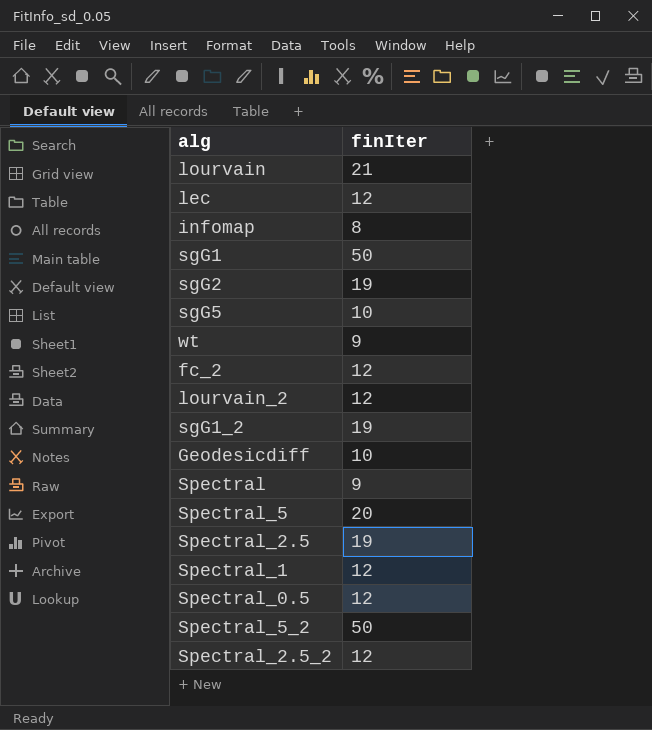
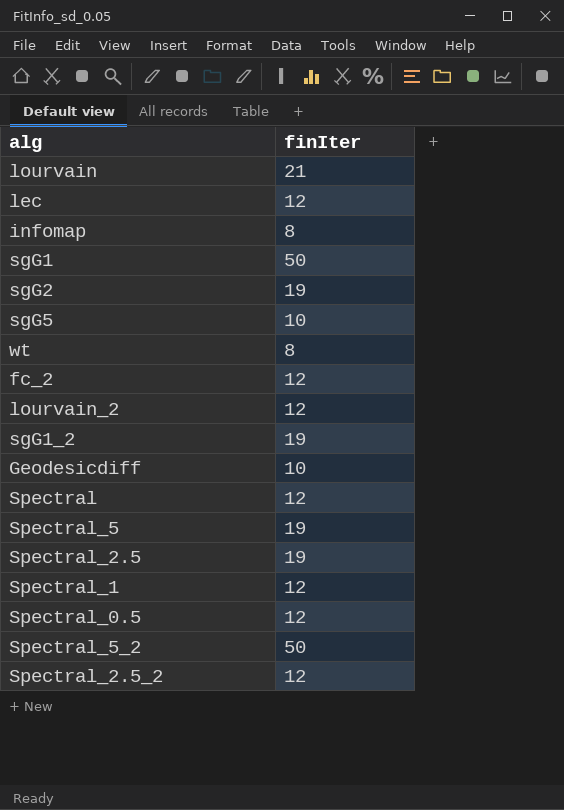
wt | finIter: 9 -> 8
Spectral | finIter: 9 -> 12
Spectral_5 | finIter: 20 -> 19

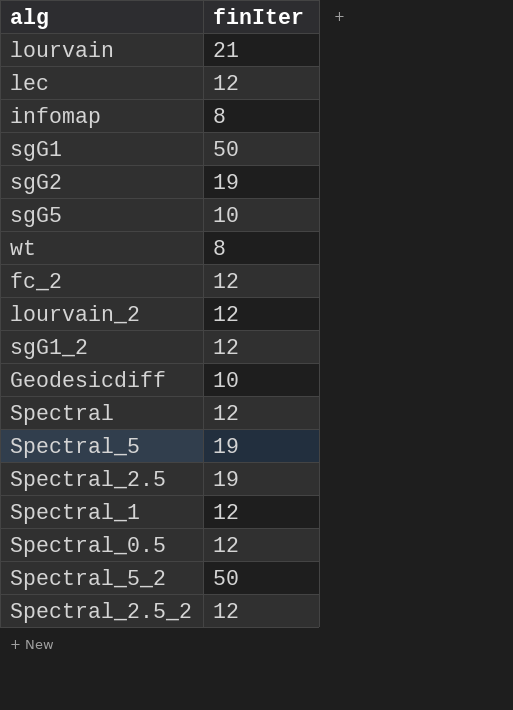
sgG1_2 | finIter: 19 -> 12

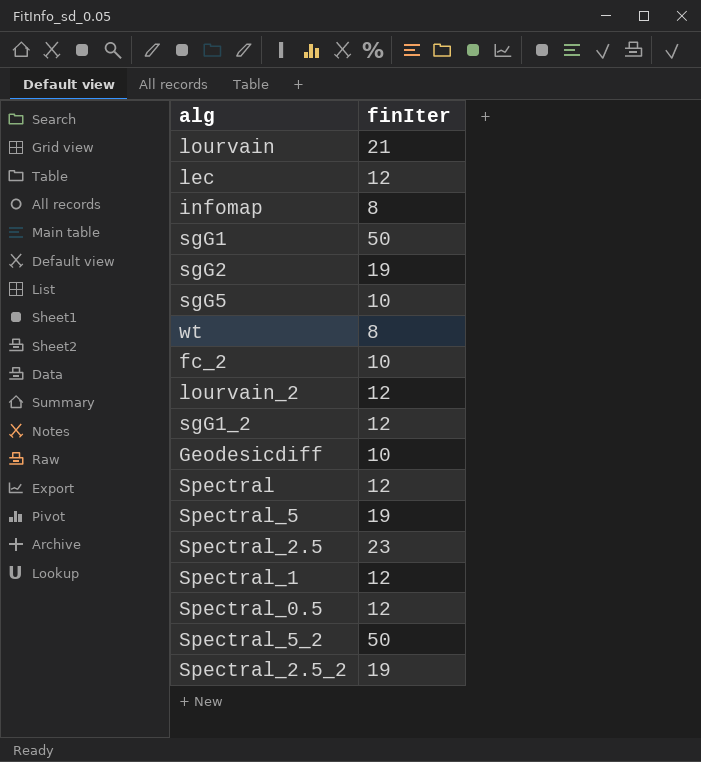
fc_2 | finIter: 12 -> 10
Spectral_2.5 | finIter: 19 -> 23
Spectral_2.5_2 | finIter: 12 -> 19

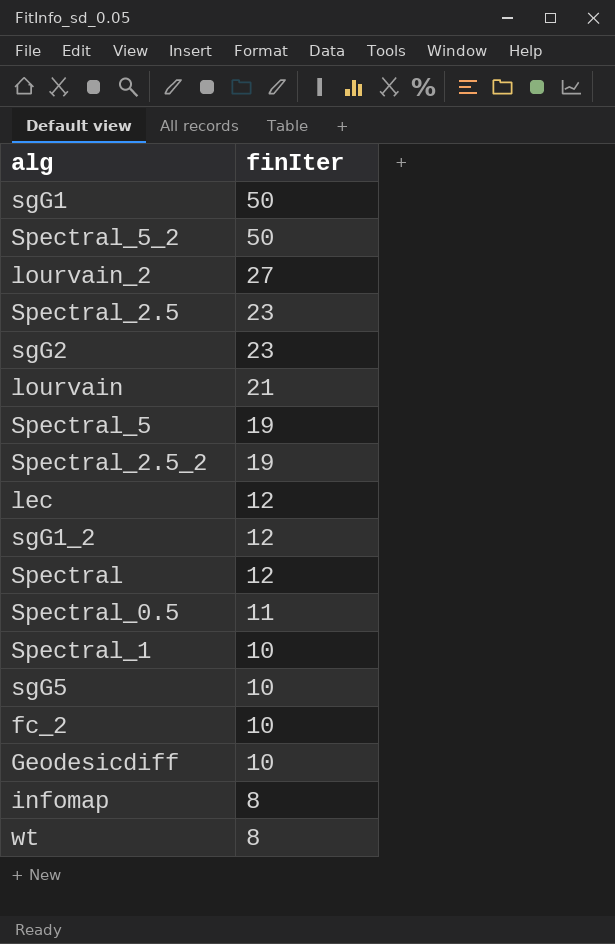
row order: none -> finIter descending
lourvain_2 | finIter: 12 -> 27
sgG2 | finIter: 19 -> 23
Spectral_0.5 | finIter: 12 -> 11
Spectral_1 | finIter: 12 -> 10

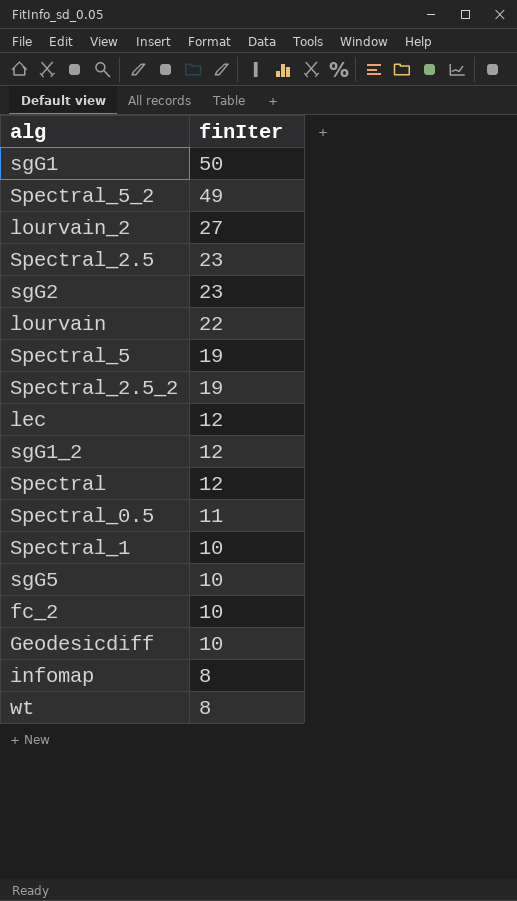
Spectral_5_2 | finIter: 50 -> 49
lourvain | finIter: 21 -> 22

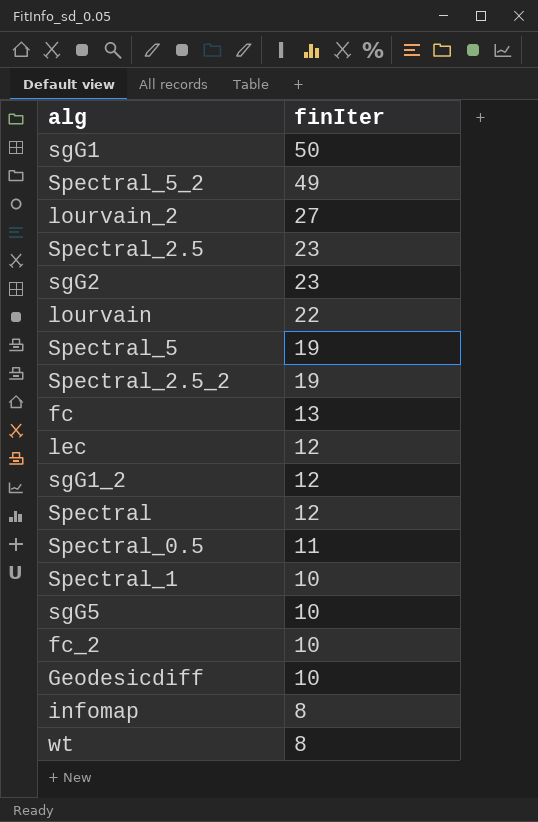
row fc: none -> 13

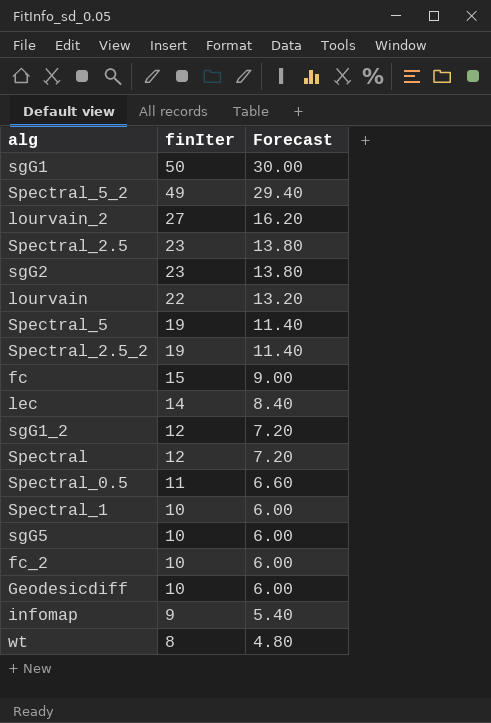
column Forecast | formula: none -> [finIter] * 0.6
fc | finIter: 13 -> 15
lec | finIter: 12 -> 14
infomap | finIter: 8 -> 9

